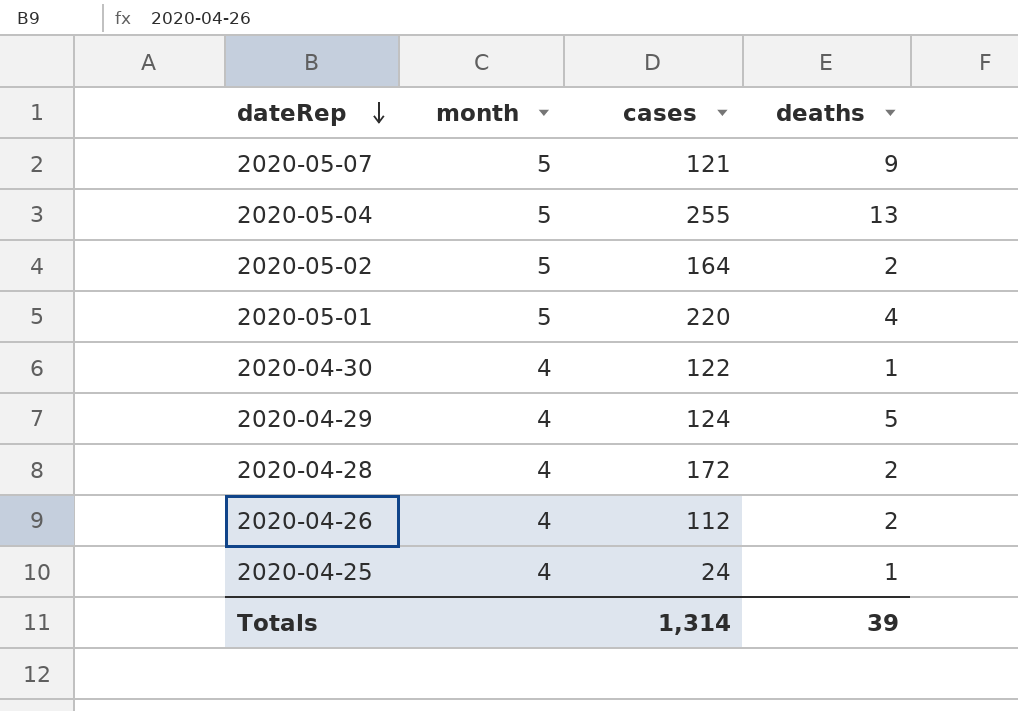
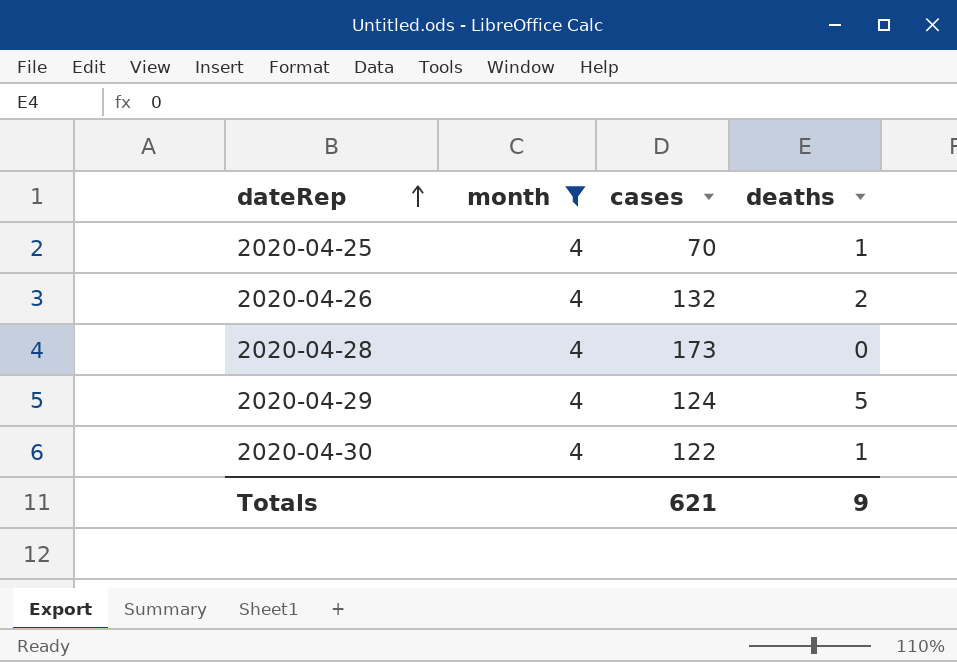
filter: none -> month = 4
row order: dateRep descending -> dateRep ascending
2020-04-25 | cases: 24 -> 70
2020-04-26 | cases: 112 -> 132
2020-04-28 | cases: 172 -> 173
2020-04-28 | deaths: 2 -> 0
Totals | cases: 1,314 -> 621
Totals | deaths: 39 -> 9

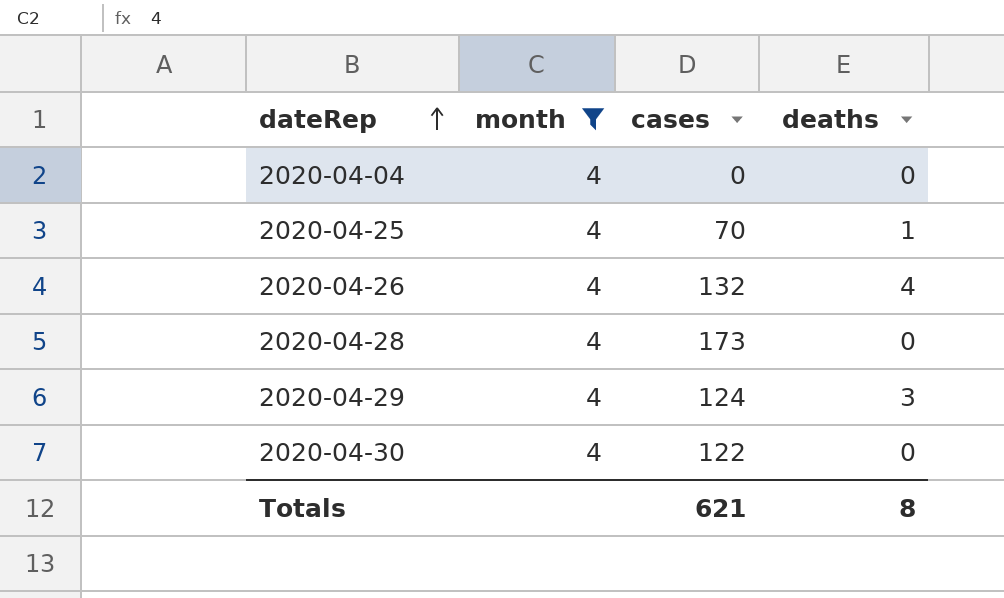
row 2020-04-04: none -> 4 | 0 | 0
2020-04-26 | deaths: 2 -> 4
2020-04-29 | deaths: 5 -> 3
2020-04-30 | deaths: 1 -> 0
Totals | deaths: 9 -> 8

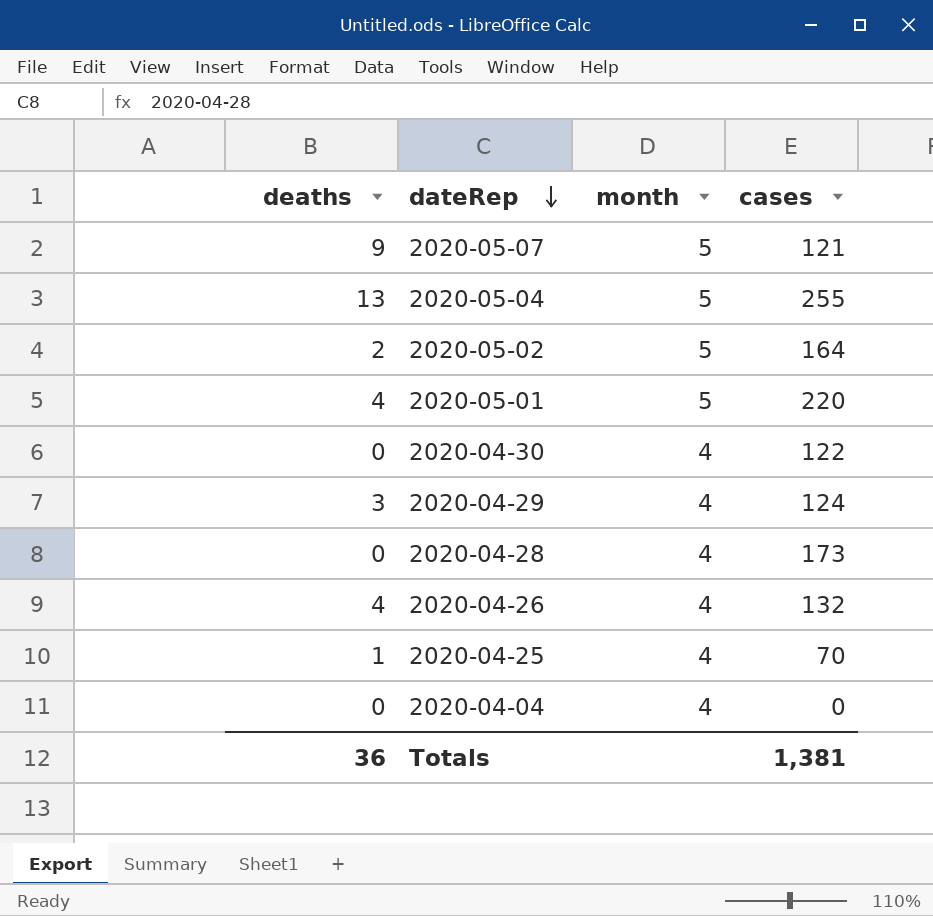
filter: month = 4 -> none
row order: dateRep ascending -> dateRep descending
column deaths | position: 4 -> 1
Totals | deaths: 8 -> 36
Totals | cases: 621 -> 1,381

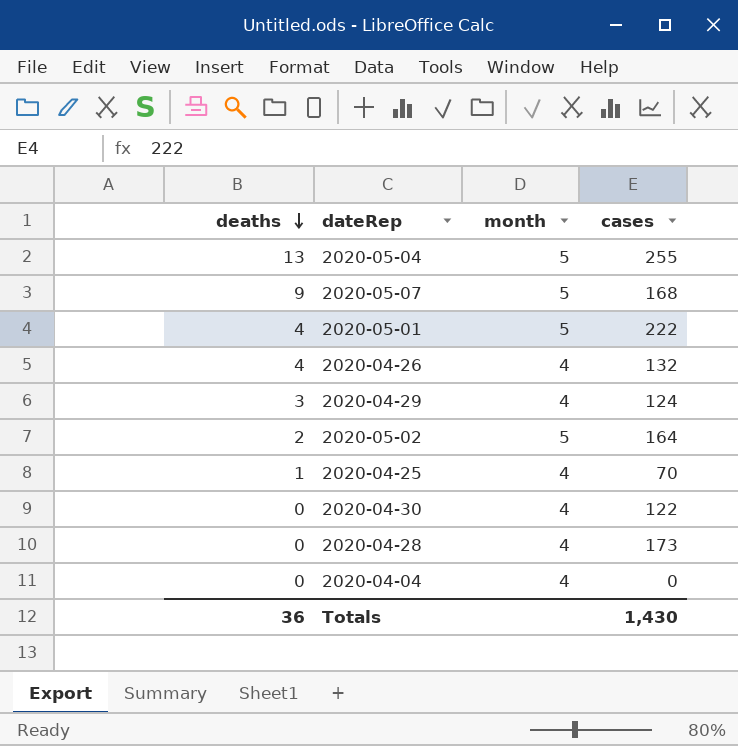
row order: dateRep descending -> deaths descending
2020-05-07 | cases: 121 -> 168
2020-05-01 | cases: 220 -> 222
Totals | cases: 1,381 -> 1,430

